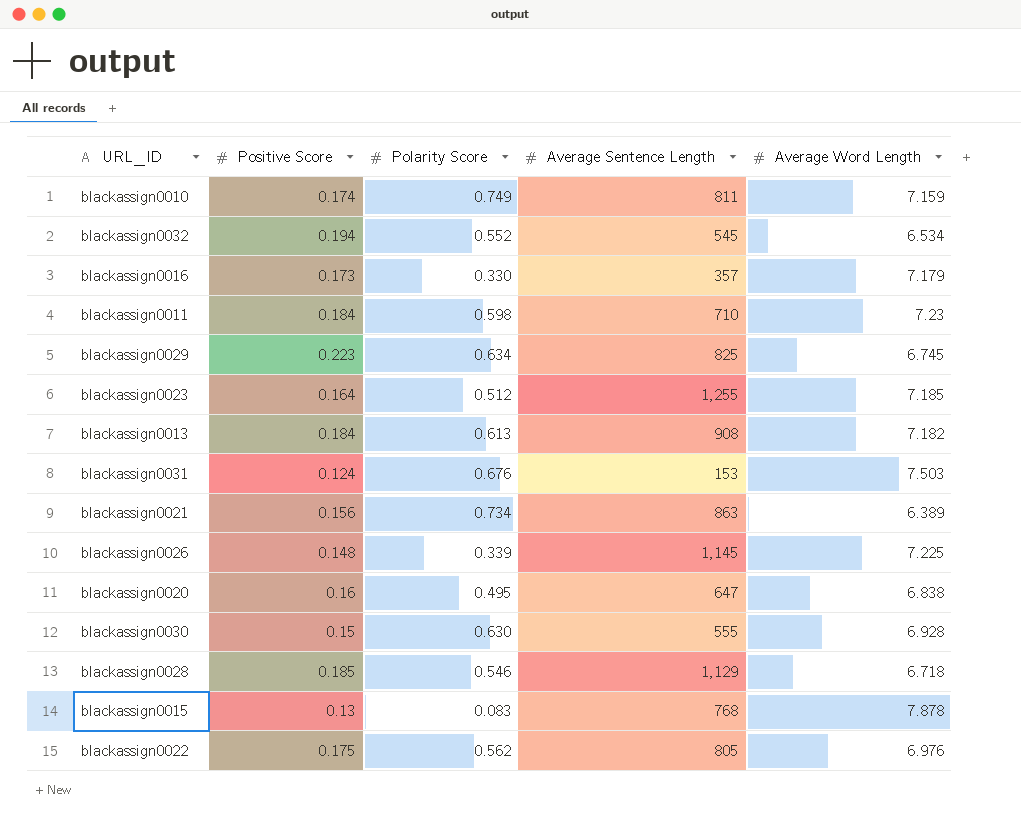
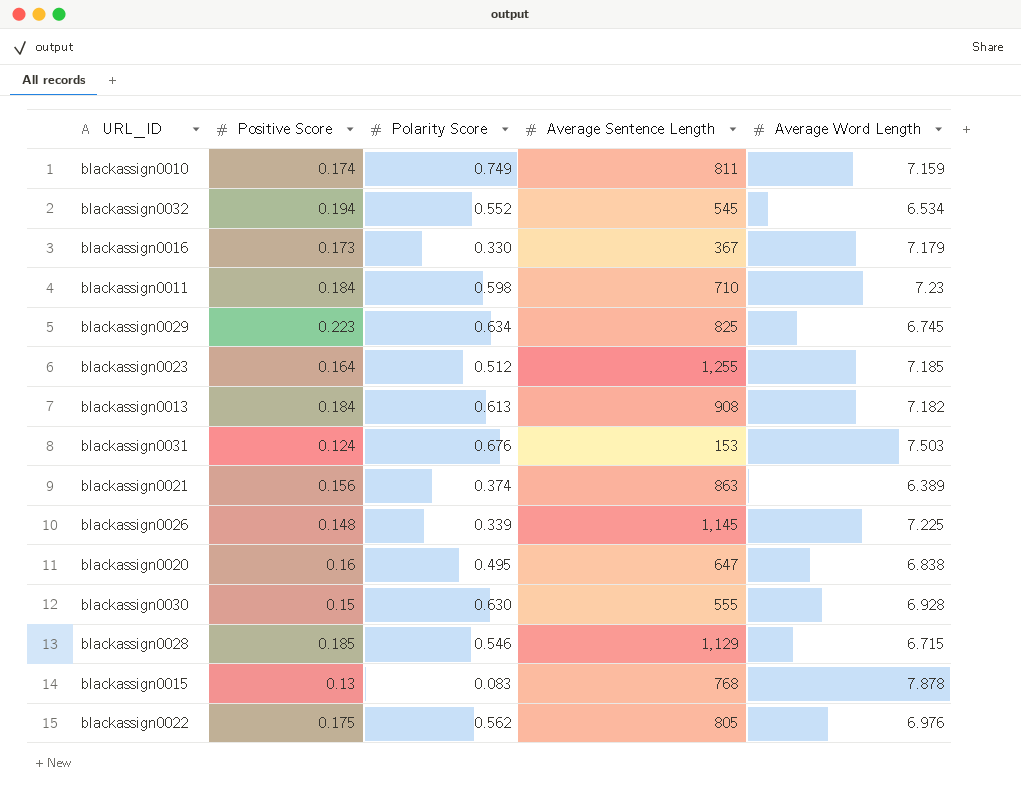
blackassign0016 | Average Sentence Length: 357 -> 367
blackassign0021 | Polarity Score: 0.734 -> 0.374
blackassign0028 | Average Word Length: 6.718 -> 6.715

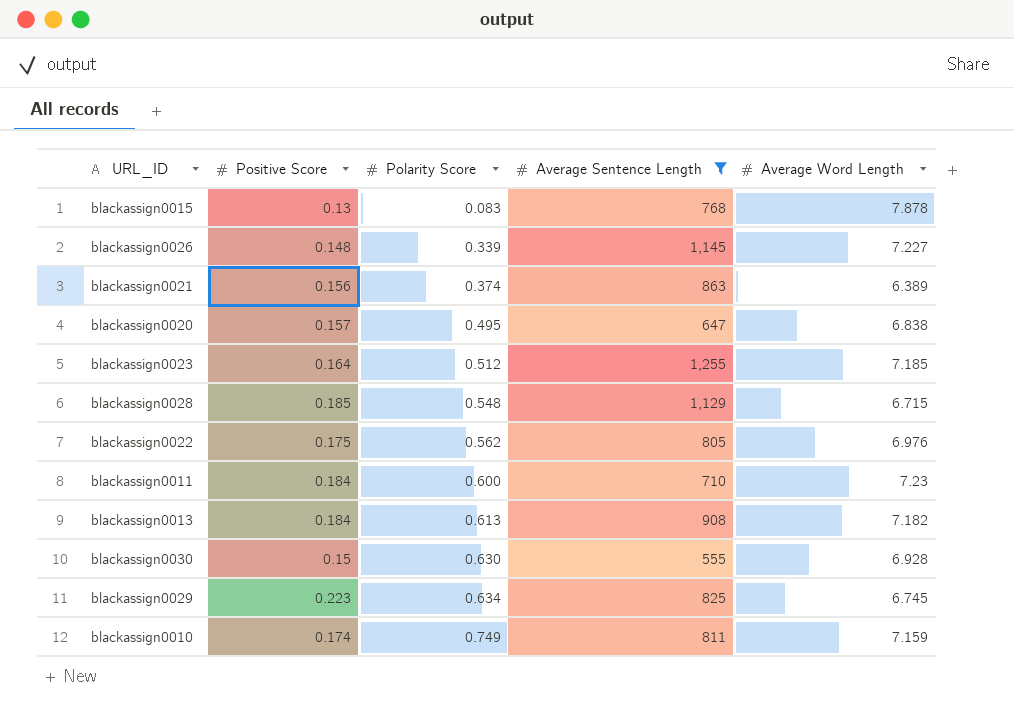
filter: none -> Average Sentence Length >= 555
row order: none -> Polarity Score ascending
blackassign0026 | Average Word Length: 7.225 -> 7.227
blackassign0020 | Positive Score: 0.16 -> 0.157
blackassign0028 | Polarity Score: 0.546 -> 0.548
blackassign0011 | Polarity Score: 0.598 -> 0.600

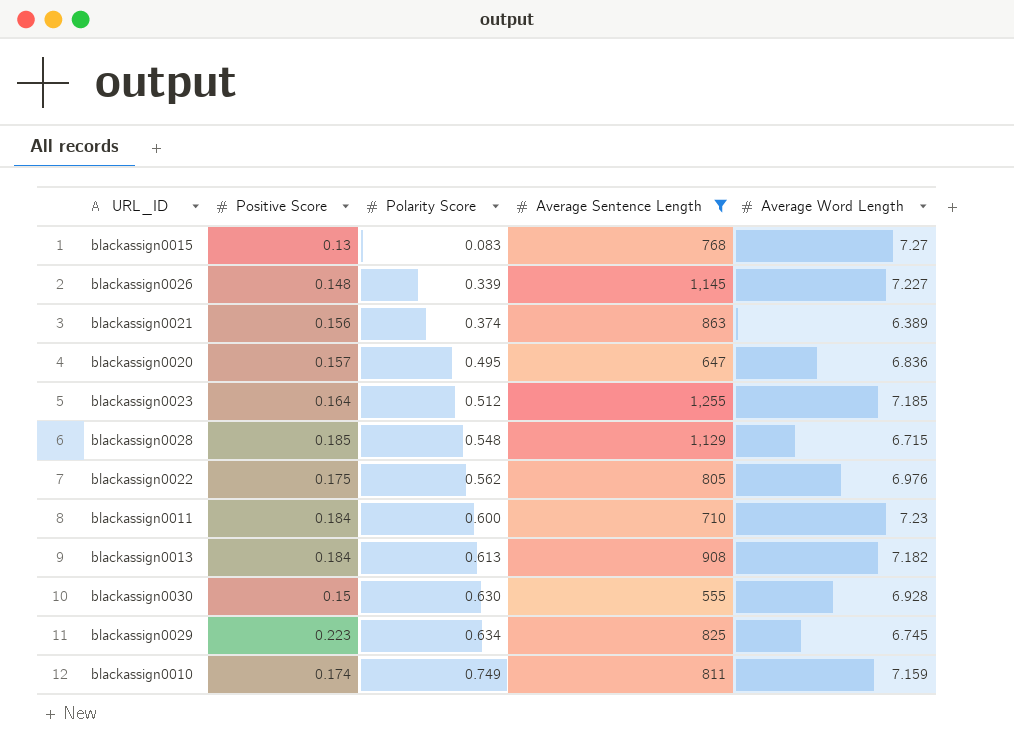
blackassign0015 | Average Word Length: 7.878 -> 7.27
blackassign0020 | Average Word Length: 6.838 -> 6.836

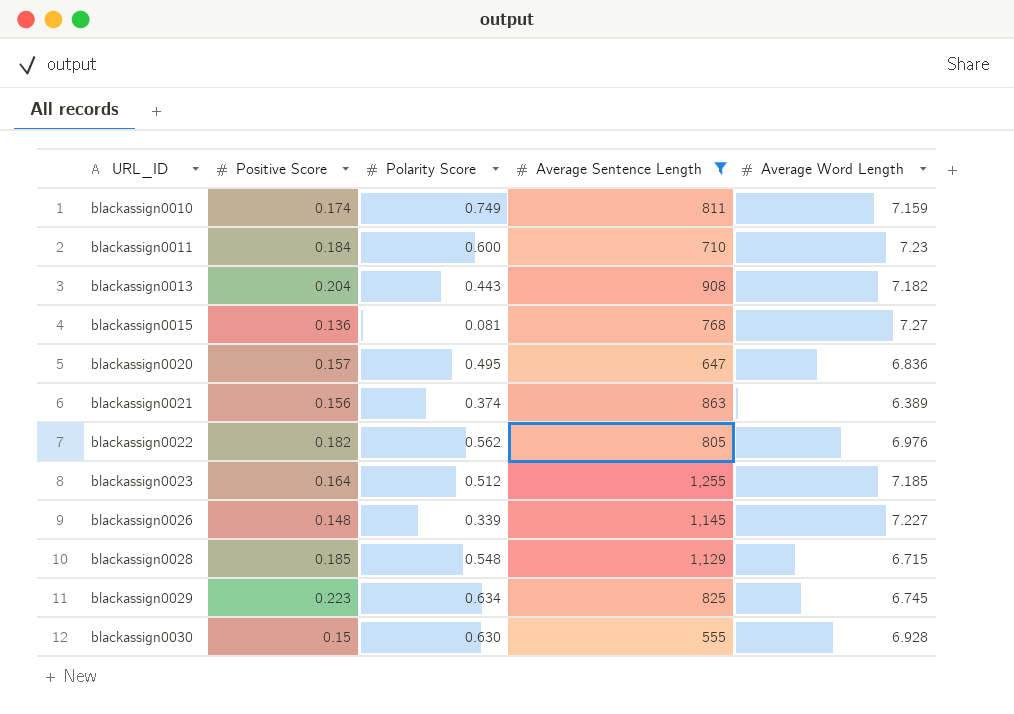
row order: Polarity Score ascending -> URL_ID ascending
blackassign0013 | Positive Score: 0.184 -> 0.204
blackassign0013 | Polarity Score: 0.613 -> 0.443
blackassign0015 | Positive Score: 0.13 -> 0.136
blackassign0015 | Polarity Score: 0.083 -> 0.081
blackassign0022 | Positive Score: 0.175 -> 0.182

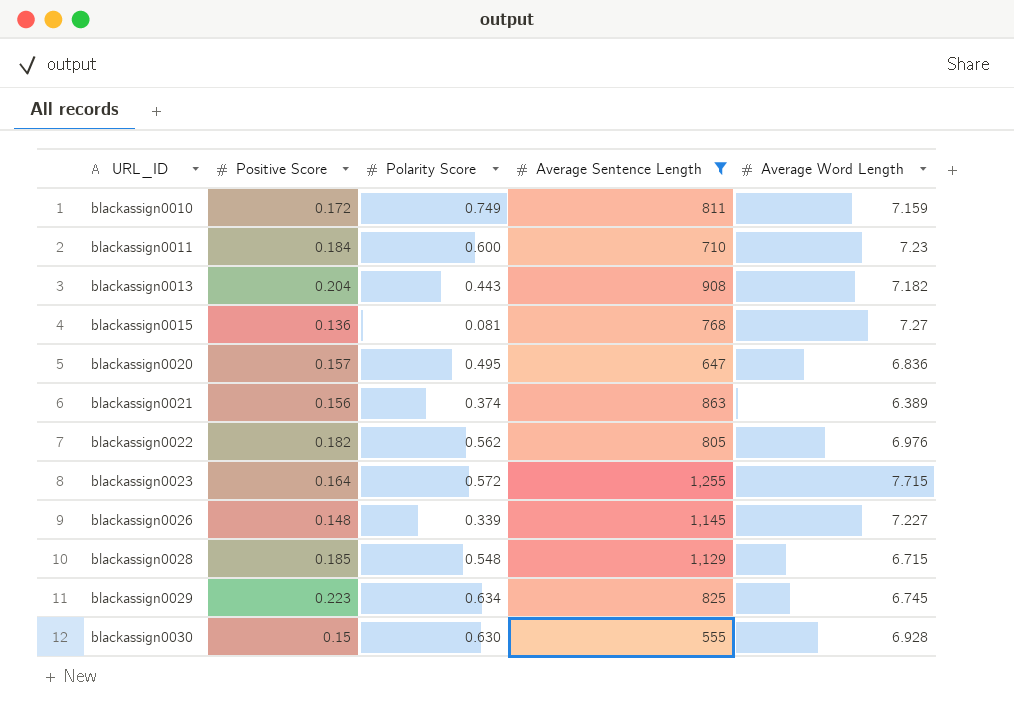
blackassign0010 | Positive Score: 0.174 -> 0.172
blackassign0023 | Polarity Score: 0.512 -> 0.572
blackassign0023 | Average Word Length: 7.185 -> 7.715

